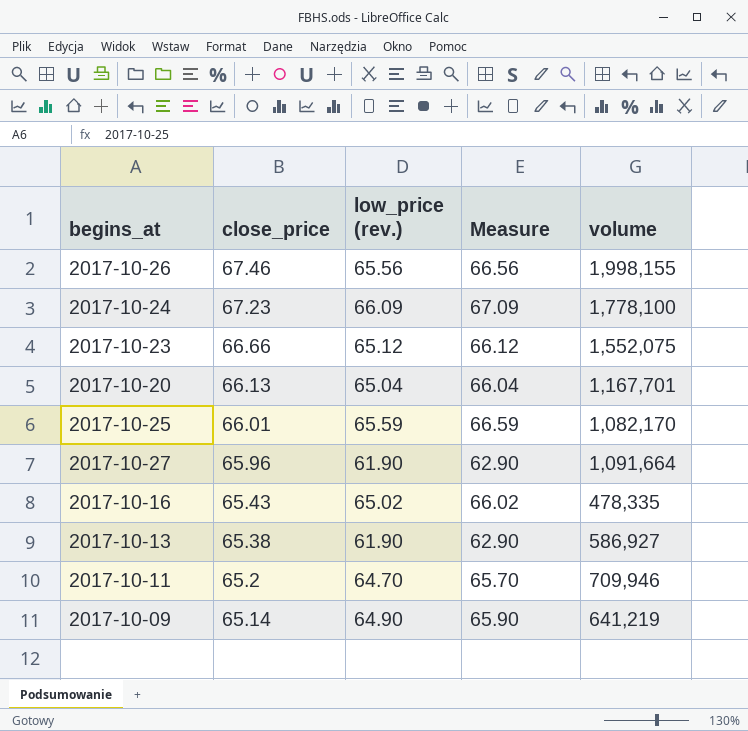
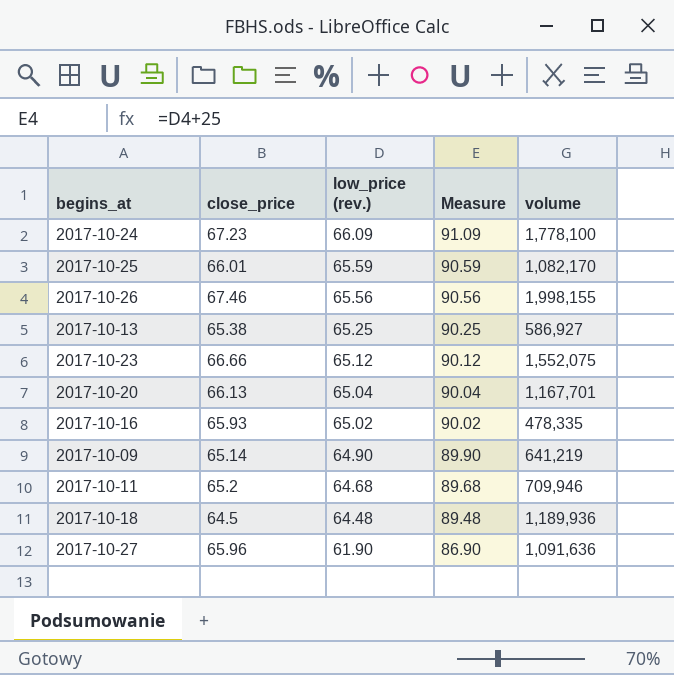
row order: close_price descending -> low_price (rev.) descending
column Measure | formula: [low_price (rev.)] + 1 -> [low_price (rev.)] + 25
2017-10-13 | low_price (rev.): 61.90 -> 65.25
2017-10-16 | close_price: 65.43 -> 65.93
2017-10-11 | low_price (rev.): 64.70 -> 64.68
row 2017-10-18: none -> 64.5 | 64.48 | 89.48 | 1,189,936
2017-10-27 | volume: 1,091,664 -> 1,091,636

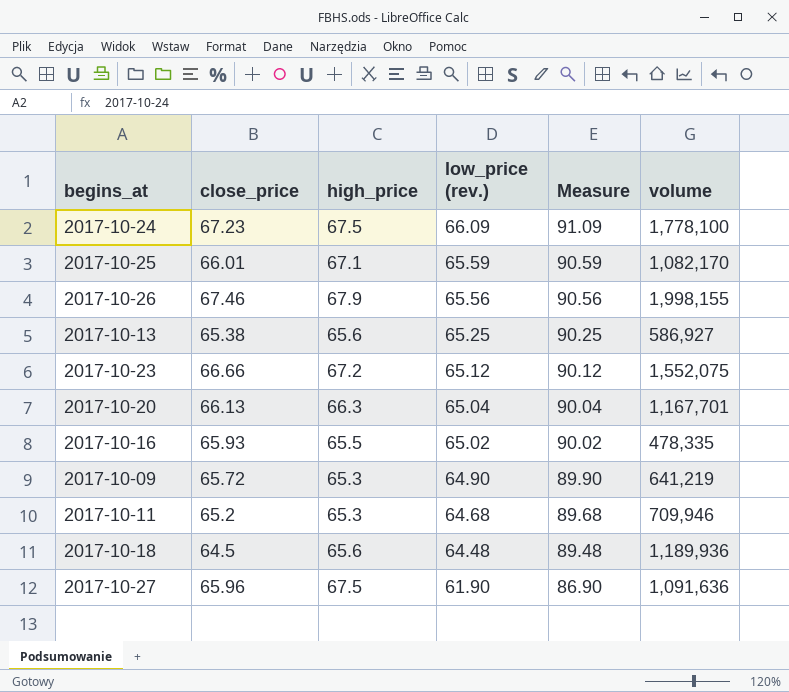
column high_price | position: none -> 3
2017-10-09 | close_price: 65.14 -> 65.72

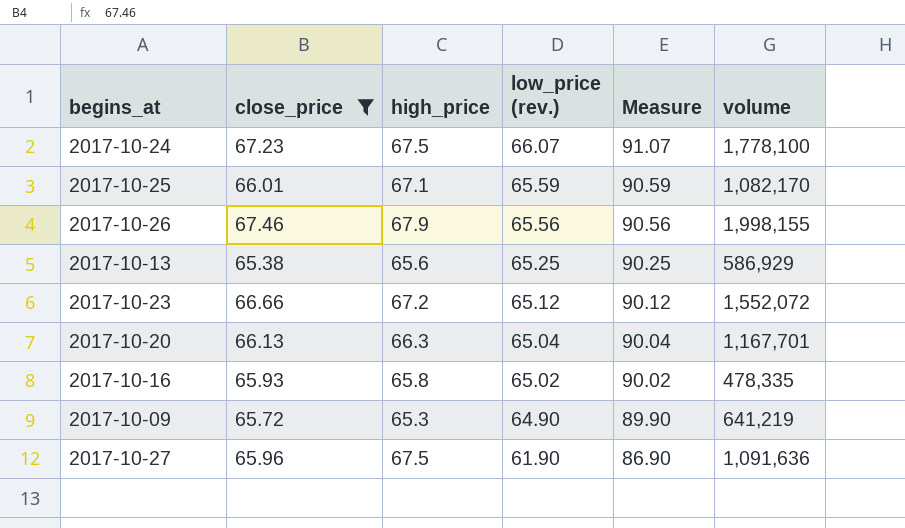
filter: none -> close_price >= 65.38
2017-10-24 | low_price (rev.): 66.09 -> 66.07
2017-10-24 | Measure: 91.09 -> 91.07
2017-10-13 | volume: 586,927 -> 586,929
2017-10-23 | volume: 1,552,075 -> 1,552,072
2017-10-16 | high_price: 65.5 -> 65.8

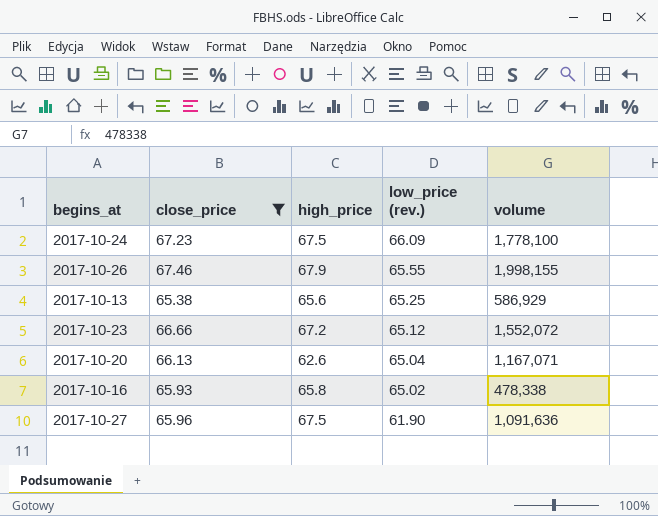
column Measure | formula: [low_price (rev.)] + 25 -> none
row 2017-10-25: 66.01 | 67.1 | 65.59 | 90.59 | 1,082,170 -> none
row 2017-10-09: 65.72 | 65.3 | 64.90 | 89.90 | 641,219 -> none
2017-10-24 | low_price (rev.): 66.07 -> 66.09
2017-10-26 | low_price (rev.): 65.56 -> 65.55
2017-10-20 | high_price: 66.3 -> 62.6
2017-10-20 | volume: 1,167,701 -> 1,167,071
2017-10-16 | volume: 478,335 -> 478,338

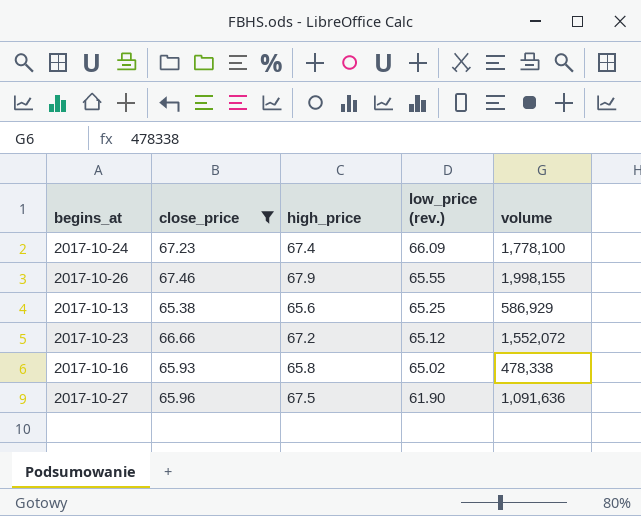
row 2017-10-20: 66.13 | 62.6 | 65.04 | 1,167,071 -> none
2017-10-24 | high_price: 67.5 -> 67.4

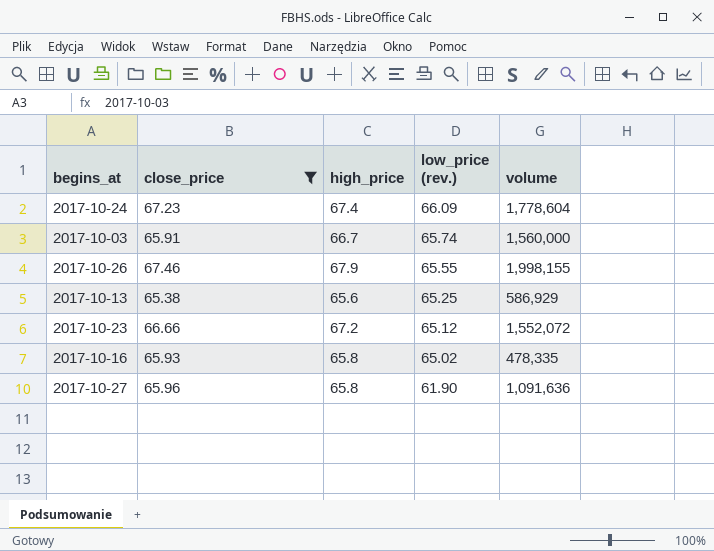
2017-10-24 | volume: 1,778,100 -> 1,778,604
row 2017-10-03: none -> 65.91 | 66.7 | 65.74 | 1,560,000
2017-10-16 | volume: 478,338 -> 478,335
2017-10-27 | high_price: 67.5 -> 65.8

